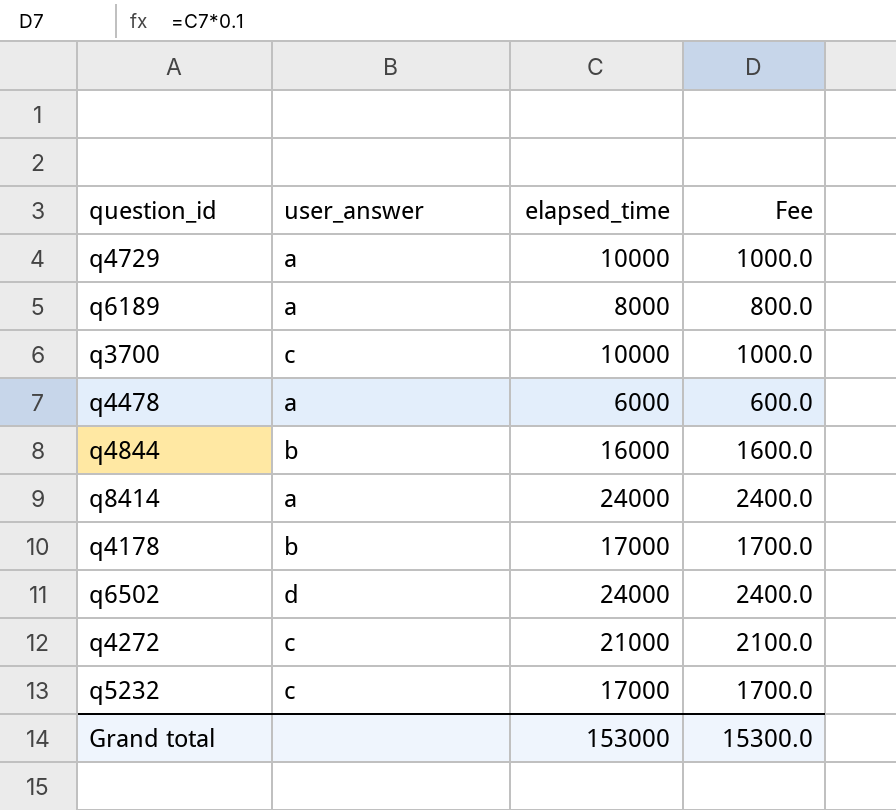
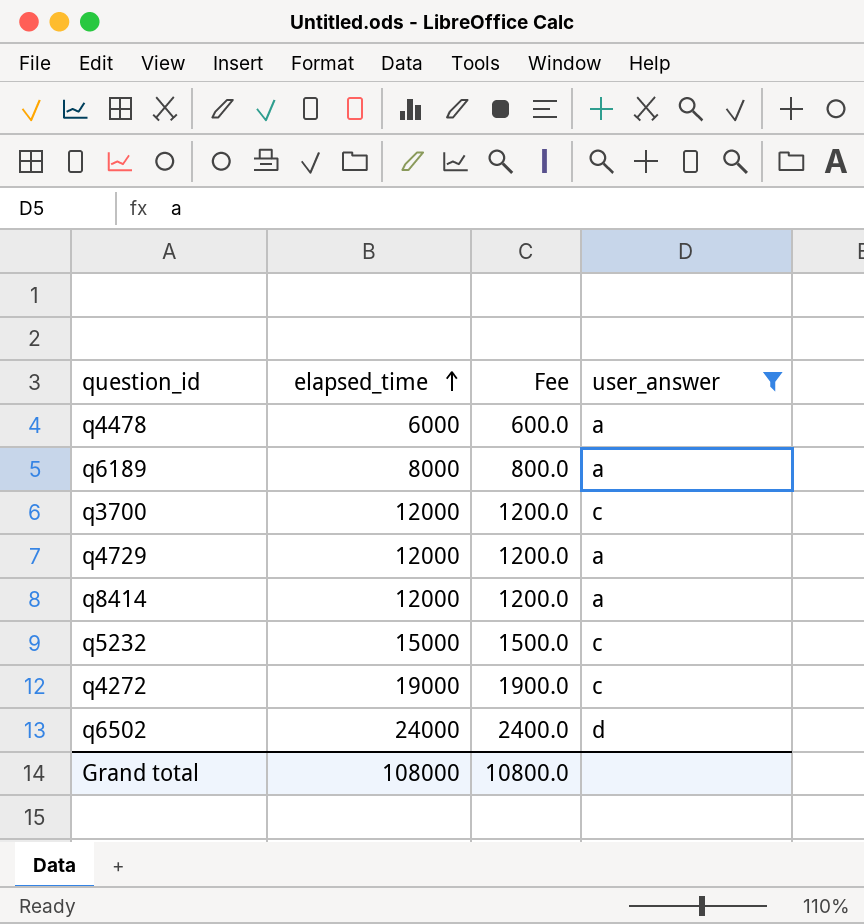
filter: none -> user_answer != b
row order: none -> elapsed_time ascending
column user_answer | position: 2 -> 4
q3700 | elapsed_time: 10000 -> 12000
q3700 | Fee: 1000.0 -> 1200.0
q4729 | elapsed_time: 10000 -> 12000
q4729 | Fee: 1000.0 -> 1200.0
q8414 | elapsed_time: 24000 -> 12000
q8414 | Fee: 2400.0 -> 1200.0
q5232 | elapsed_time: 17000 -> 15000
q5232 | Fee: 1700.0 -> 1500.0
q4272 | elapsed_time: 21000 -> 19000
q4272 | Fee: 2100.0 -> 1900.0
Grand total | elapsed_time: 153000 -> 108000
Grand total | Fee: 15300.0 -> 10800.0

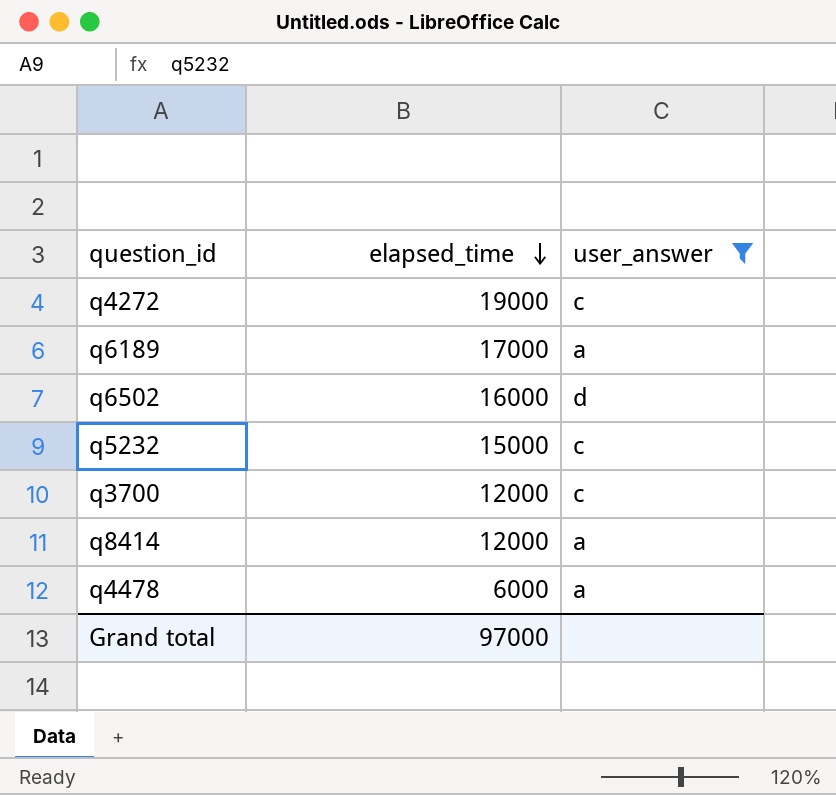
row order: elapsed_time ascending -> elapsed_time descending
column Fee | formula: [elapsed_time] * 0.1 -> none
row q4729: 12000 | 1200.0 | a -> none
q6189 | elapsed_time: 8000 -> 17000
q6502 | elapsed_time: 24000 -> 16000
Grand total | elapsed_time: 108000 -> 97000

